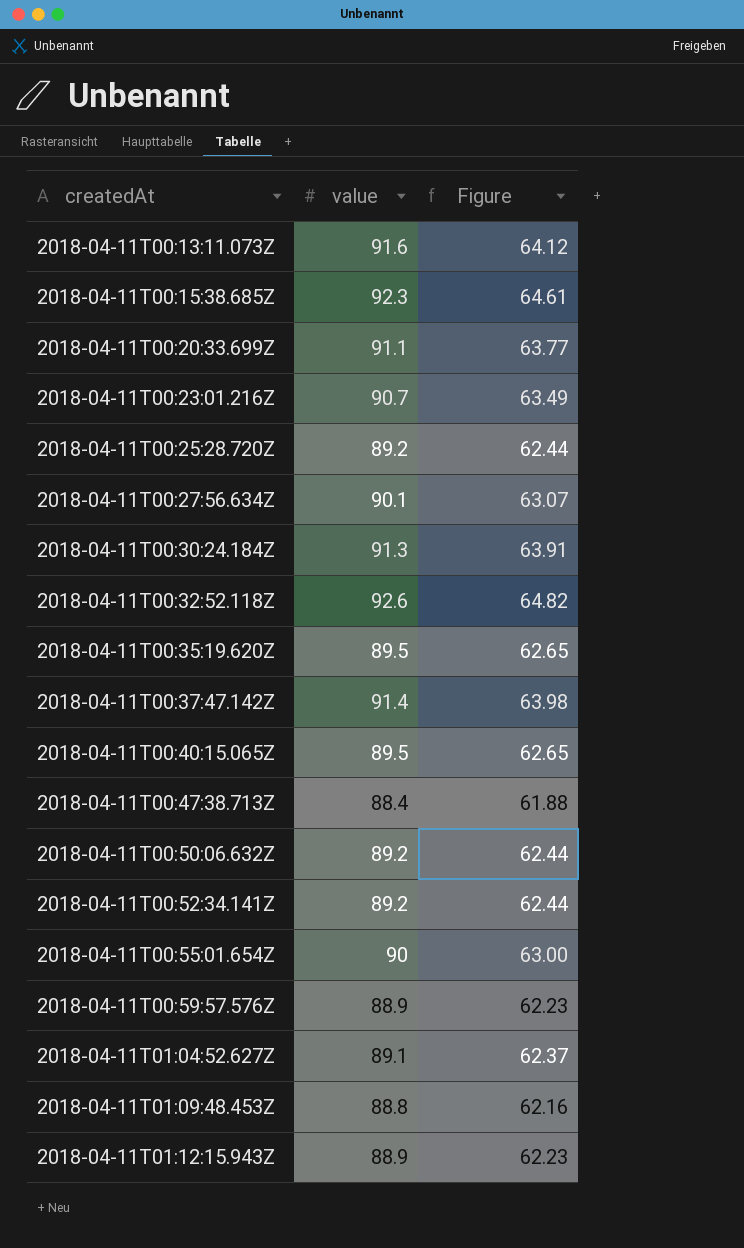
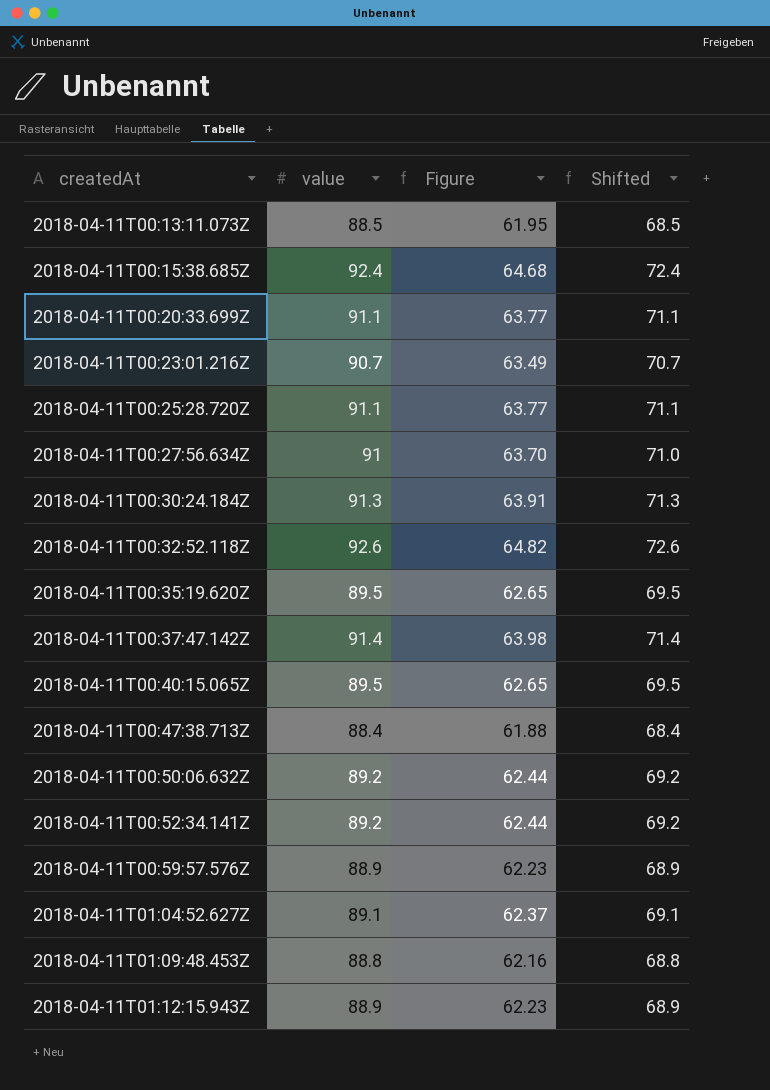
column Shifted | formula: none -> [value] - 20
row 2018-04-11T00:55:01.654Z: 90 | 63.00 -> none
2018-04-11T00:13:11.073Z | value: 91.6 -> 88.5
2018-04-11T00:13:11.073Z | Figure: 64.12 -> 61.95
2018-04-11T00:15:38.685Z | value: 92.3 -> 92.4
2018-04-11T00:15:38.685Z | Figure: 64.61 -> 64.68
2018-04-11T00:25:28.720Z | value: 89.2 -> 91.1
2018-04-11T00:25:28.720Z | Figure: 62.44 -> 63.77
2018-04-11T00:27:56.634Z | value: 90.1 -> 91
2018-04-11T00:27:56.634Z | Figure: 63.07 -> 63.70

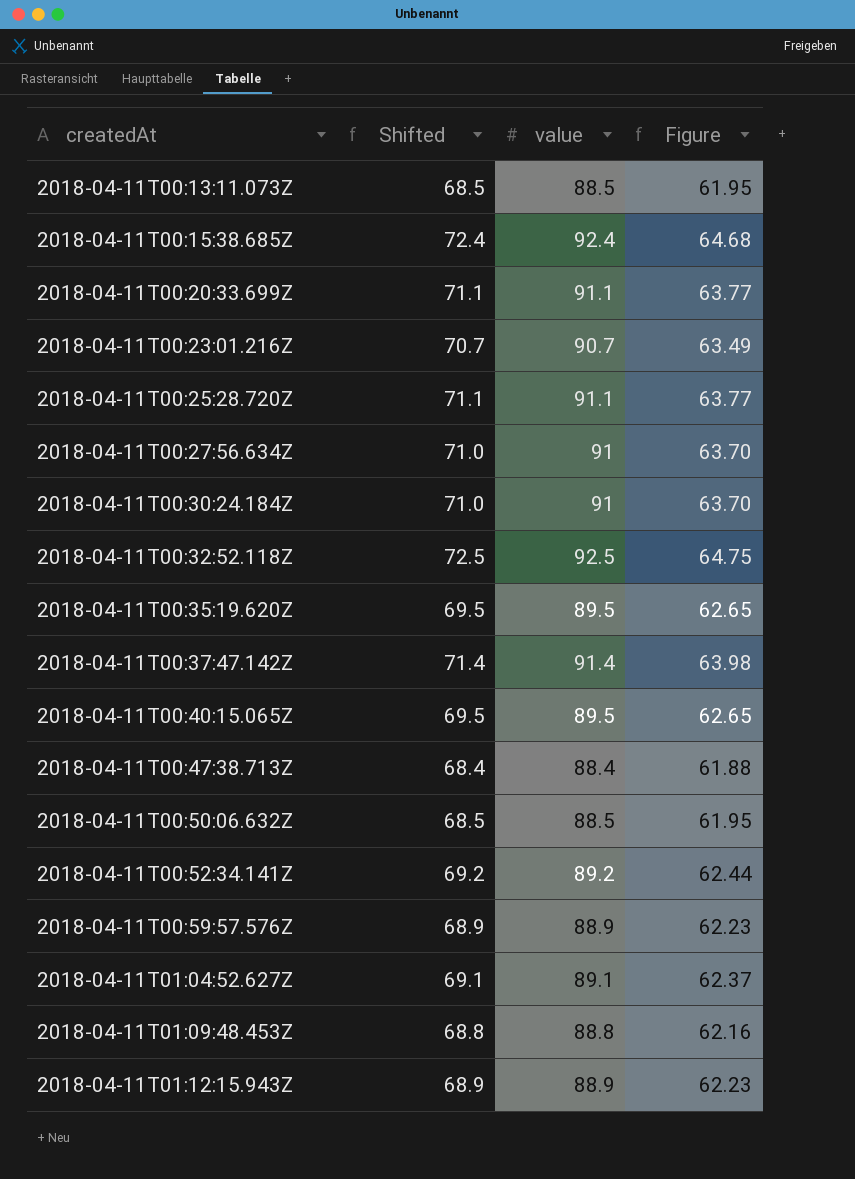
column Shifted | position: 4 -> 2
2018-04-11T00:30:24.184Z | Shifted: 71.3 -> 71.0
2018-04-11T00:30:24.184Z | value: 91.3 -> 91
2018-04-11T00:30:24.184Z | Figure: 63.91 -> 63.70
2018-04-11T00:32:52.118Z | Shifted: 72.6 -> 72.5
2018-04-11T00:32:52.118Z | value: 92.6 -> 92.5
2018-04-11T00:32:52.118Z | Figure: 64.82 -> 64.75
2018-04-11T00:50:06.632Z | Shifted: 69.2 -> 68.5
2018-04-11T00:50:06.632Z | value: 89.2 -> 88.5
2018-04-11T00:50:06.632Z | Figure: 62.44 -> 61.95

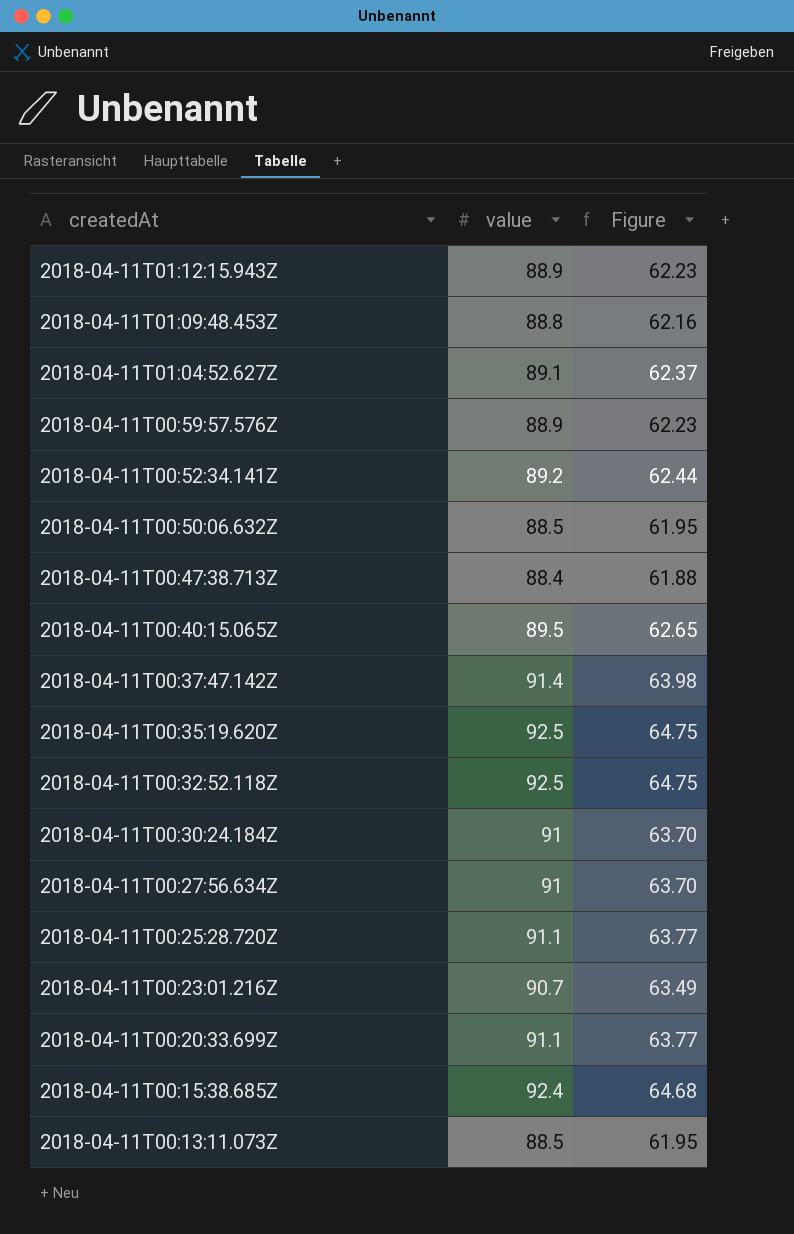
row order: createdAt ascending -> createdAt descending
column Shifted | formula: [value] - 20 -> none
2018-04-11T00:35:19.620Z | value: 89.5 -> 92.5
2018-04-11T00:35:19.620Z | Figure: 62.65 -> 64.75

